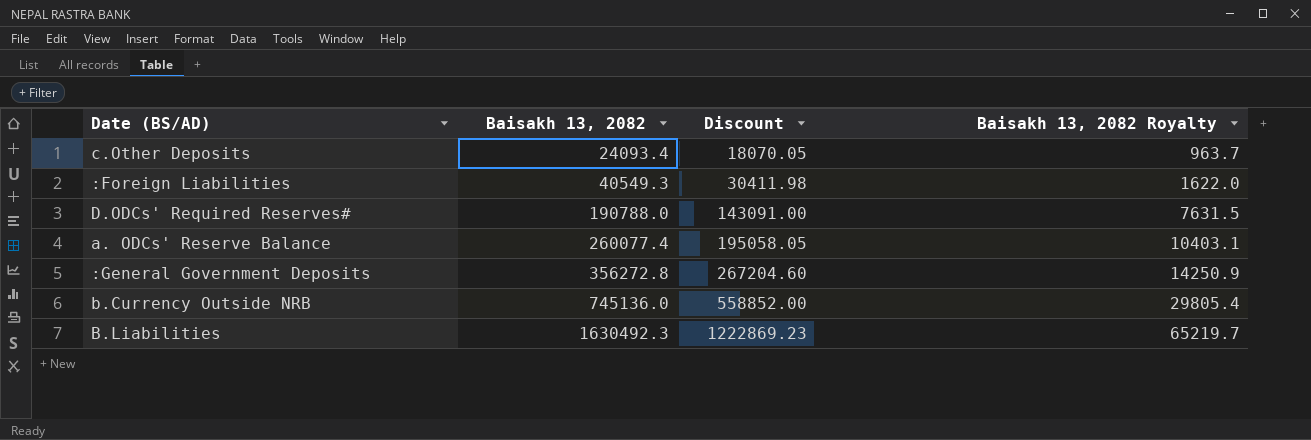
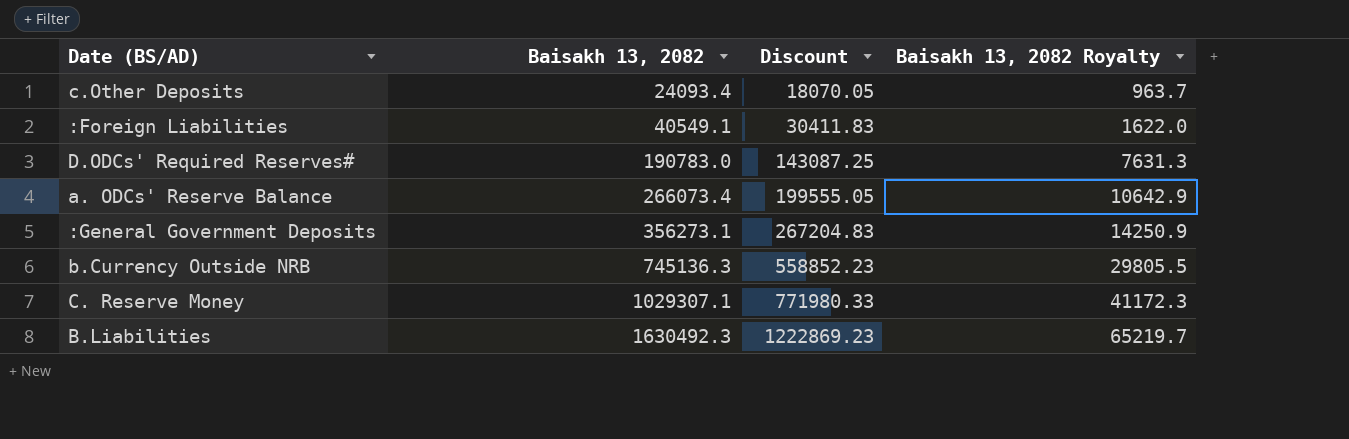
:Foreign Liabilities | Baisakh 13, 2082: 40549.3 -> 40549.1
:Foreign Liabilities | Discount: 30411.98 -> 30411.83
D.ODCs' Required Reserves# | Baisakh 13, 2082: 190788.0 -> 190783.0
D.ODCs' Required Reserves# | Discount: 143091.00 -> 143087.25
D.ODCs' Required Reserves# | Baisakh 13, 2082 Royalty: 7631.5 -> 7631.3
a. ODCs' Reserve Balance | Baisakh 13, 2082: 260077.4 -> 266073.4
a. ODCs' Reserve Balance | Discount: 195058.05 -> 199555.05
a. ODCs' Reserve Balance | Baisakh 13, 2082 Royalty: 10403.1 -> 10642.9
:General Government Deposits | Baisakh 13, 2082: 356272.8 -> 356273.1
:General Government Deposits | Discount: 267204.60 -> 267204.83
b.Currency Outside NRB | Baisakh 13, 2082: 745136.0 -> 745136.3
b.Currency Outside NRB | Discount: 558852.00 -> 558852.23
b.Currency Outside NRB | Baisakh 13, 2082 Royalty: 29805.4 -> 29805.5
row C. Reserve Money: none -> 1029307.1 | 771980.33 | 41172.3

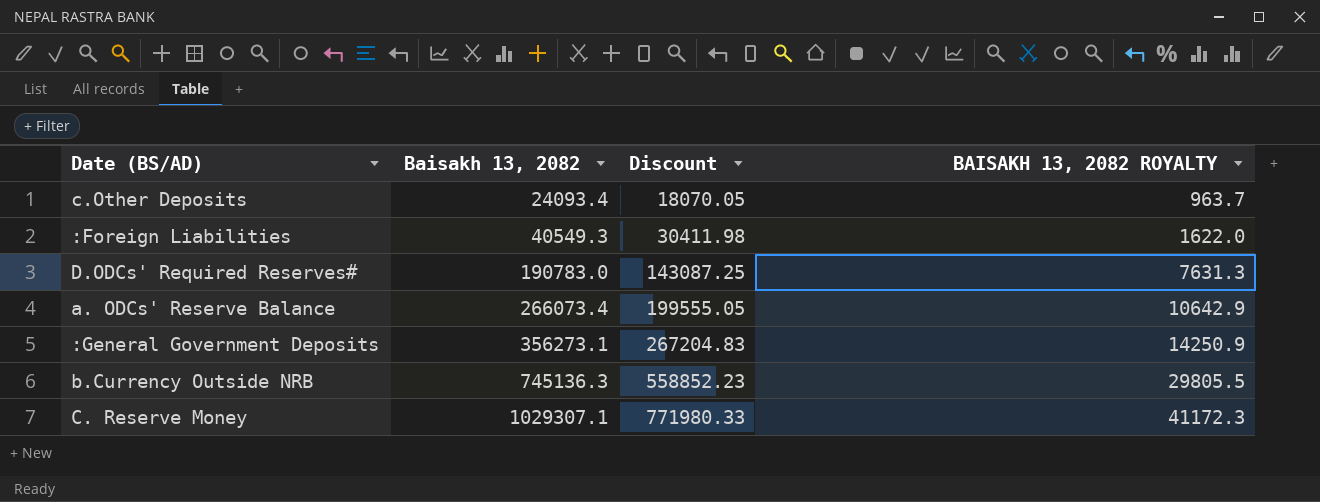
column name: Baisakh 13, 2082 Royalty -> BAISAKH 13, 2082 ROYALTY
row B.Liabilities: 1630492.3 | 1222869.23 | 65219.7 -> none
:Foreign Liabilities | Baisakh 13, 2082: 40549.1 -> 40549.3
:Foreign Liabilities | Discount: 30411.83 -> 30411.98

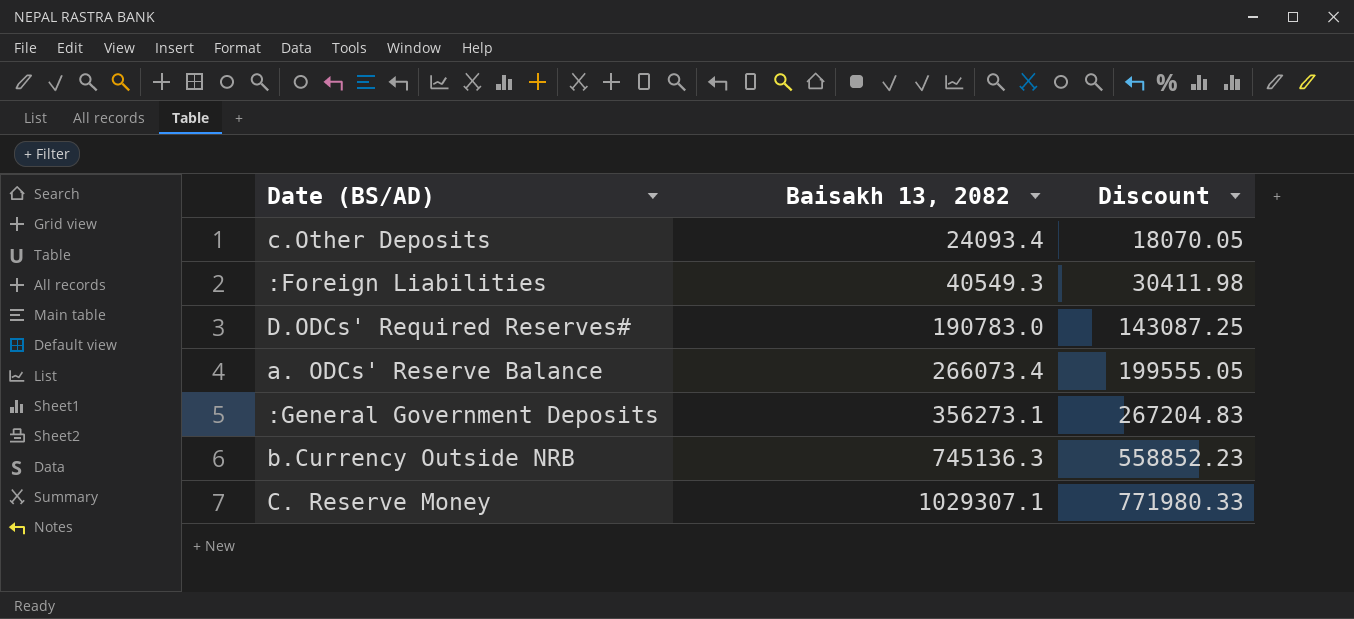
column BAISAKH 13, 2082 ROYALTY | formula: [Baisakh 13, 2082] * 0.04 -> none

